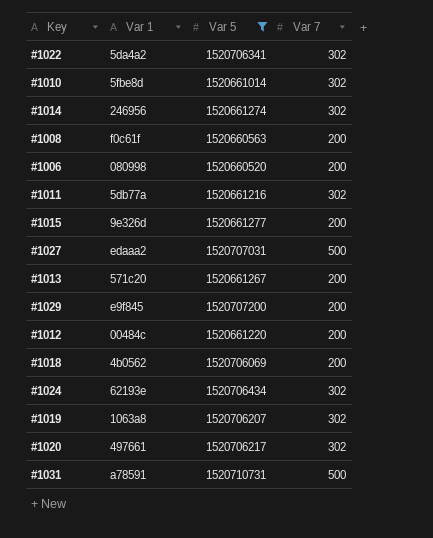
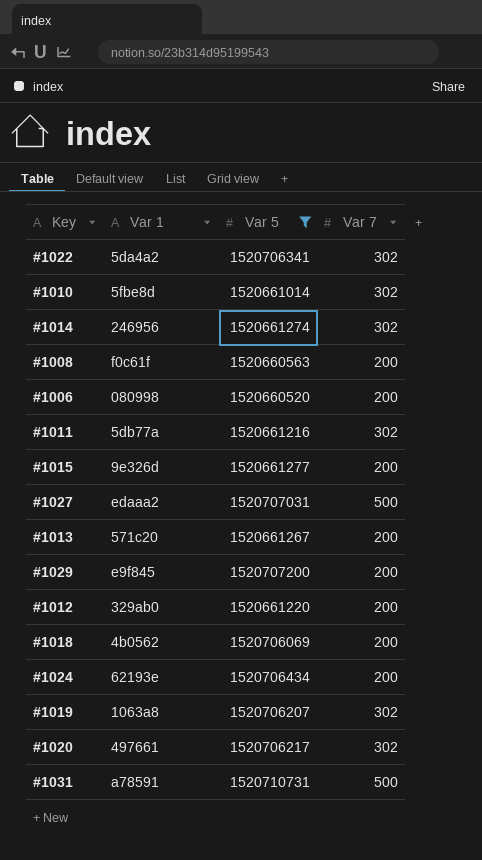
#1012 | Var 1: 00484c -> 329ab0
#1024 | Var 7: 302 -> 200

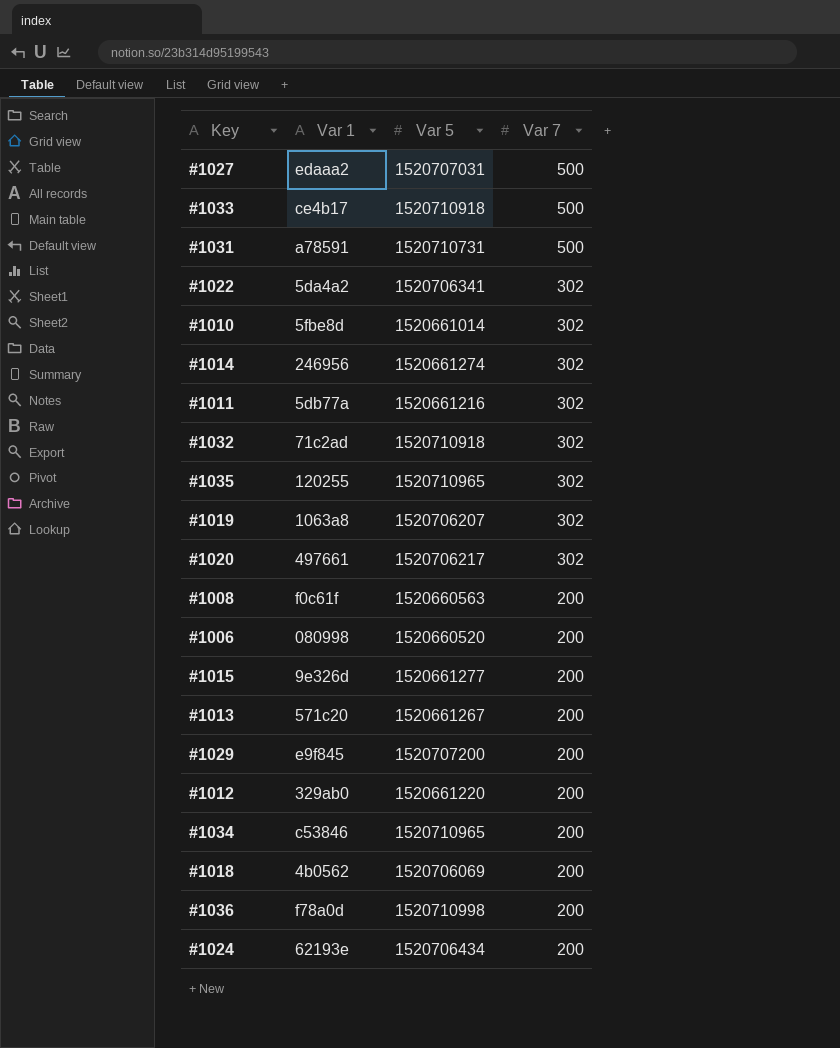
filter: Var 5 <= 1520710731 -> none
row order: none -> Var 7 descending

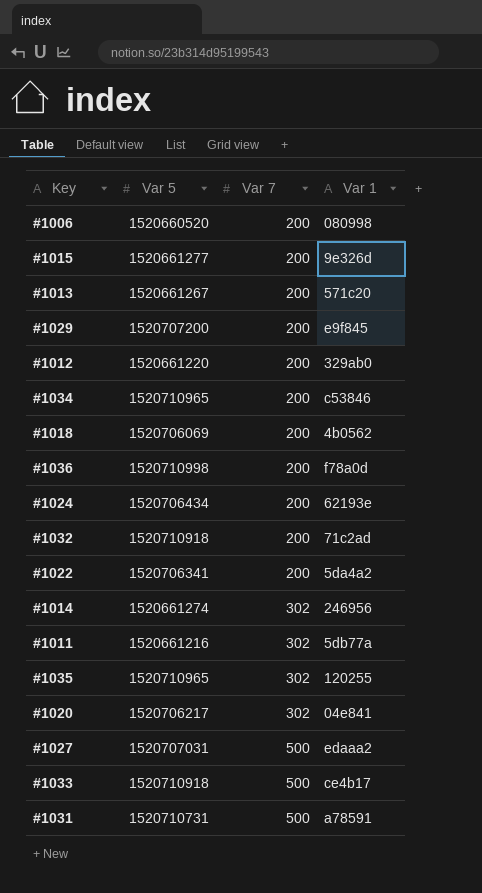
row order: Var 7 descending -> Var 7 ascending
column Var 1 | position: 2 -> 4
row #1010: 5fbe8d | 1520661014 | 302 -> none
row #1019: 1063a8 | 1520706207 | 302 -> none
row #1008: f0c61f | 1520660563 | 200 -> none
#1032 | Var 7: 302 -> 200
#1022 | Var 7: 302 -> 200
#1020 | Var 1: 497661 -> 04e841

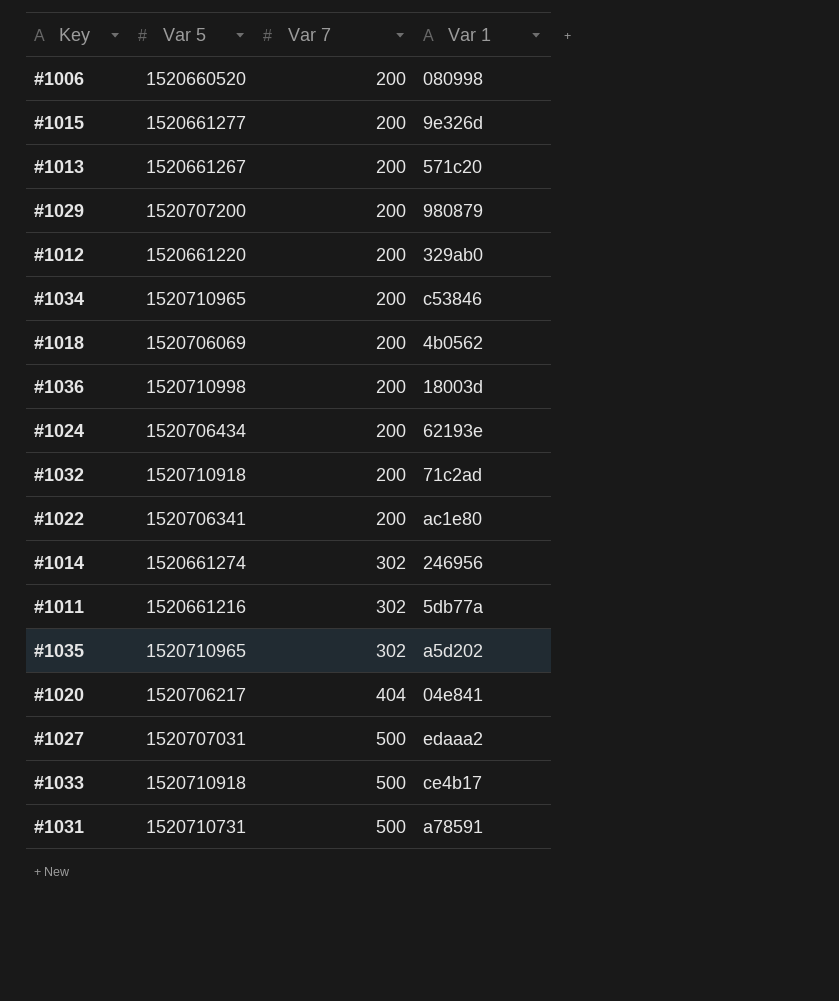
#1029 | Var 1: e9f845 -> 980879
#1036 | Var 1: f78a0d -> 18003d
#1022 | Var 1: 5da4a2 -> ac1e80
#1035 | Var 1: 120255 -> a5d202
#1020 | Var 7: 302 -> 404

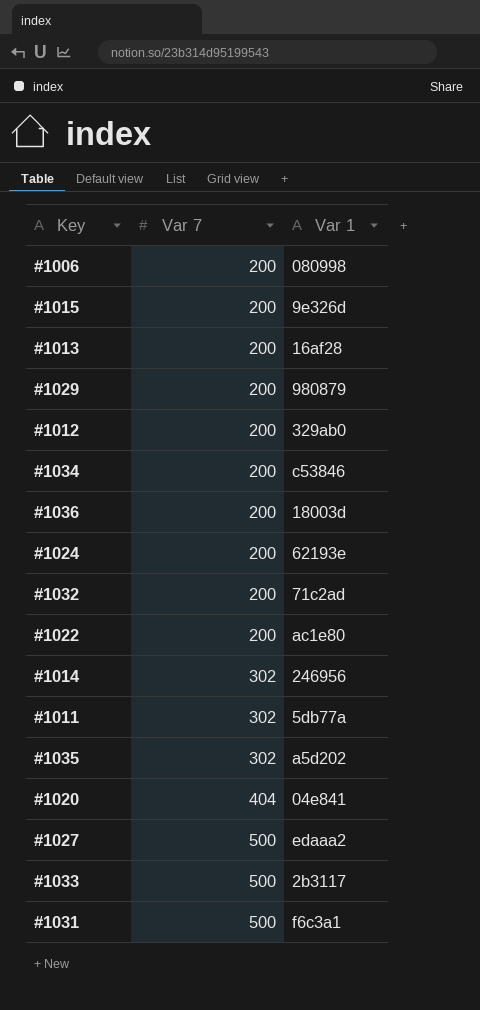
column Var 5 | position: 2 -> none
row #1018: 1520706069 | 200 | 4b0562 -> none
#1013 | Var 1: 571c20 -> 16af28
#1033 | Var 1: ce4b17 -> 2b3117
#1031 | Var 1: a78591 -> f6c3a1

